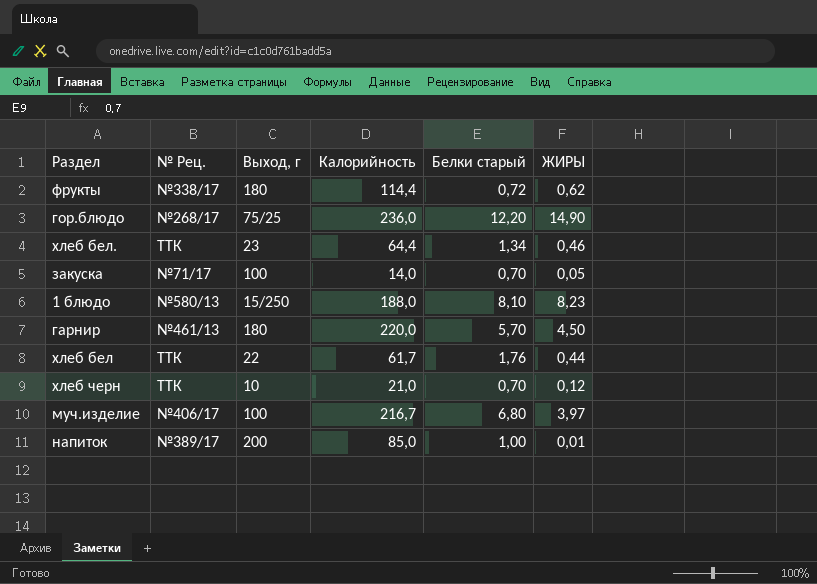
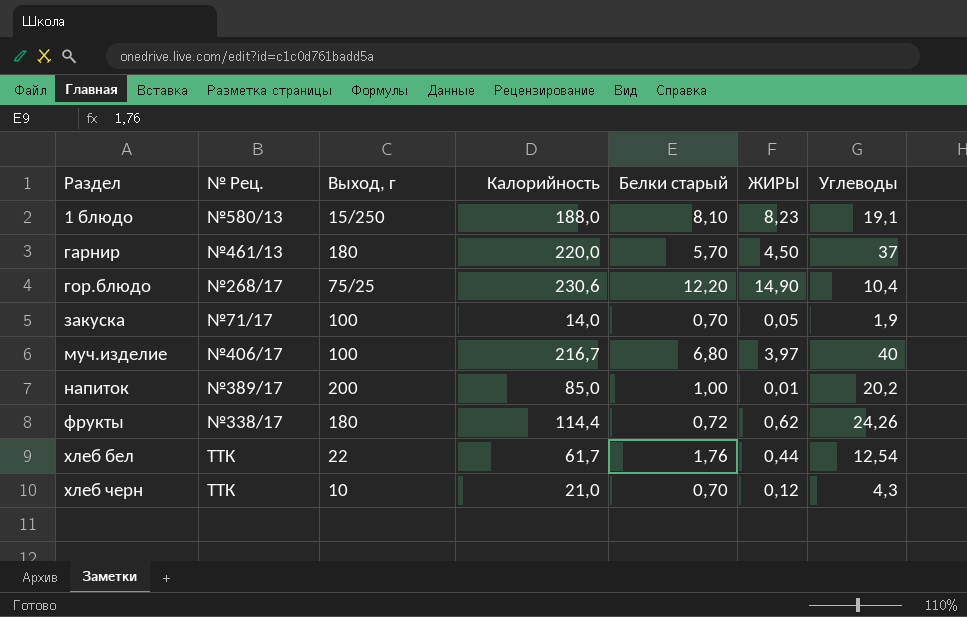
row order: none -> Раздел ascending
column Углеводы | position: none -> 7
row хлеб бел.: ТТК | 23 | 64,4 | 1,34 | 0,46 -> none
гор.блюдо | Калорийность: 236,0 -> 230,6

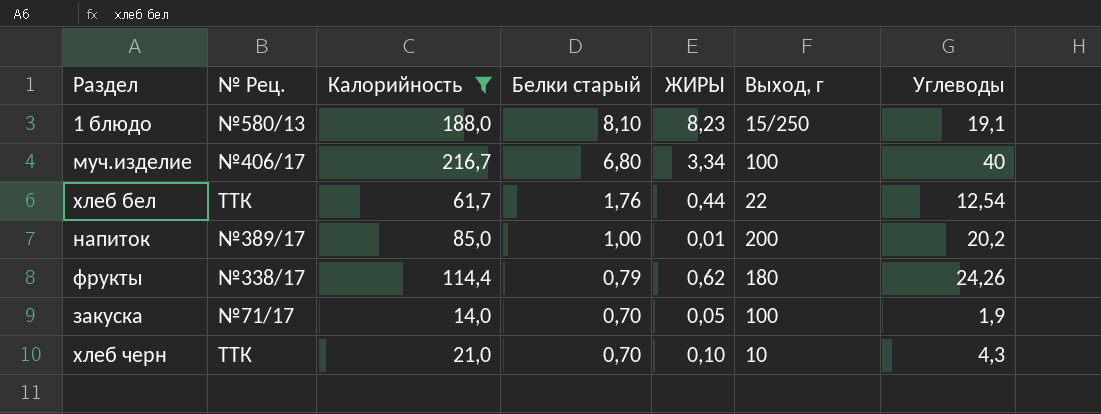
filter: none -> Калорийность <= 216,7
row order: Раздел ascending -> Белки старый descending
column Выход, г | position: 3 -> 6
муч.изделие | ЖИРЫ: 3,97 -> 3,34
фрукты | Белки старый: 0,72 -> 0,79
хлеб черн | ЖИРЫ: 0,12 -> 0,10

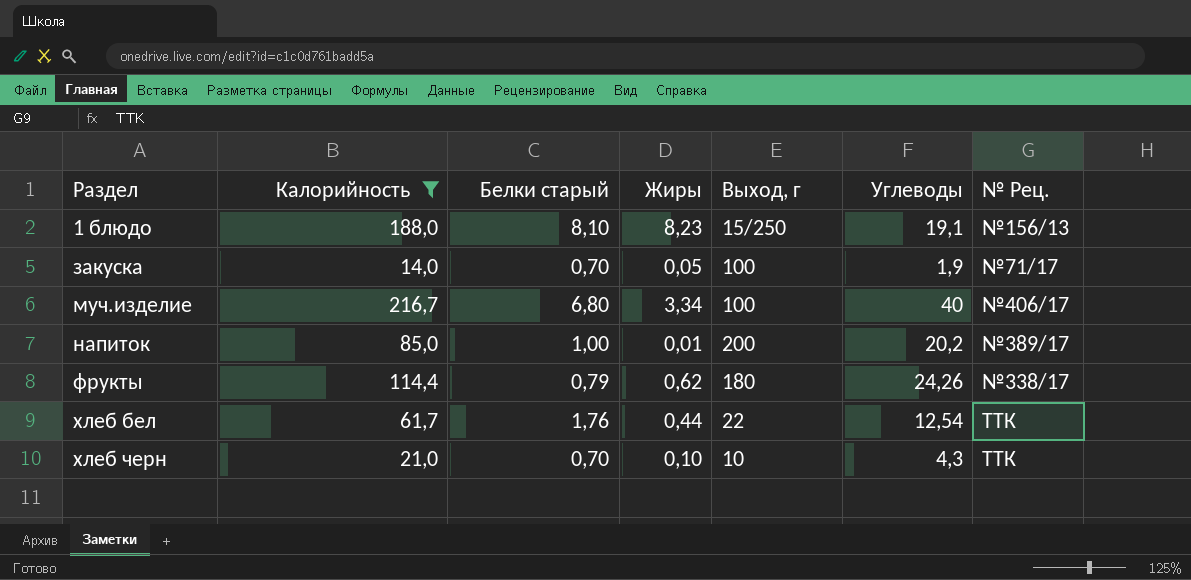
row order: Белки старый descending -> Раздел ascending
column name: ЖИРЫ -> Жиры
column № Рец. | position: 2 -> 7
1 блюдо | № Рец.: №580/13 -> №156/13

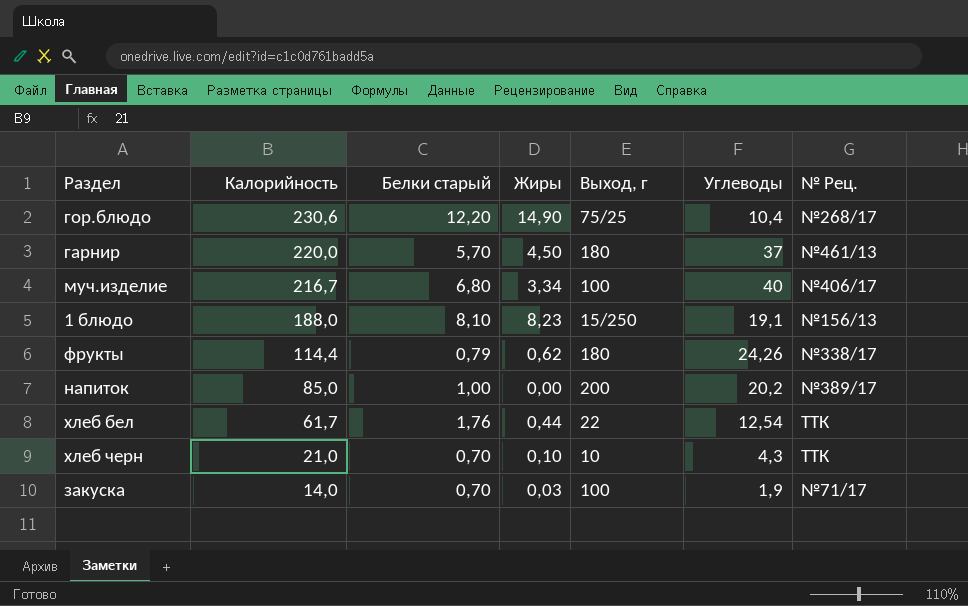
filter: Калорийность <= 216,7 -> none
row order: Раздел ascending -> Калорийность descending
напиток | Жиры: 0,01 -> 0,00
закуска | Жиры: 0,05 -> 0,03

